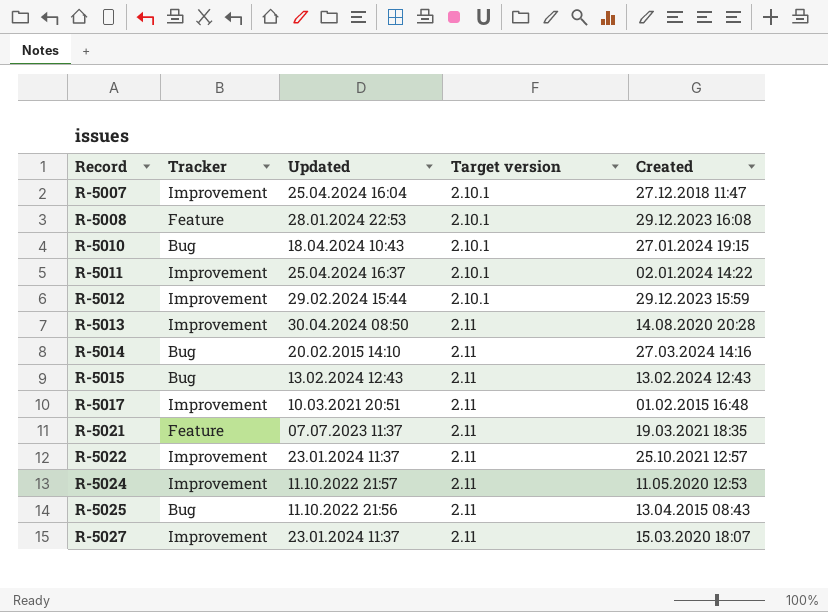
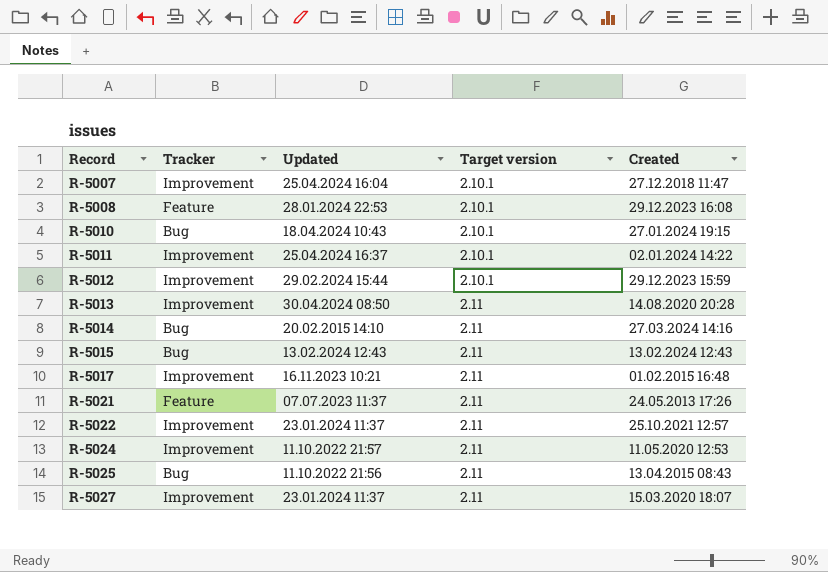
R-5017 | Updated: 10.03.2021 20:51 -> 16.11.2023 10:21
R-5021 | Created: 19.03.2021 18:35 -> 24.05.2013 17:26

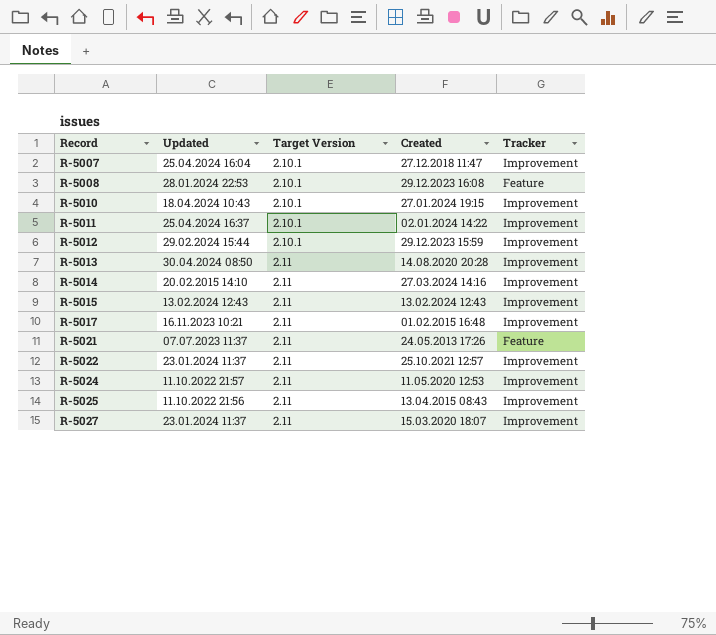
column name: Target version -> Target Version
column Tracker | position: 2 -> 5
R-5010 | Tracker: Bug -> Improvement
R-5014 | Tracker: Bug -> Improvement
R-5015 | Tracker: Bug -> Improvement
R-5025 | Tracker: Bug -> Improvement

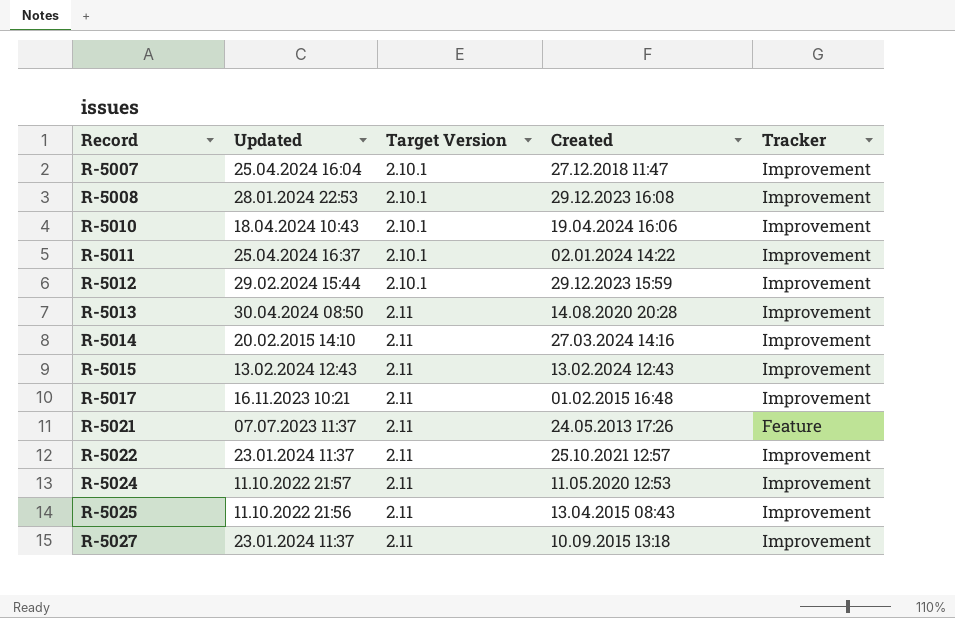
R-5008 | Tracker: Feature -> Improvement
R-5010 | Created: 27.01.2024 19:15 -> 19.04.2024 16:06
R-5027 | Created: 15.03.2020 18:07 -> 10.09.2015 13:18

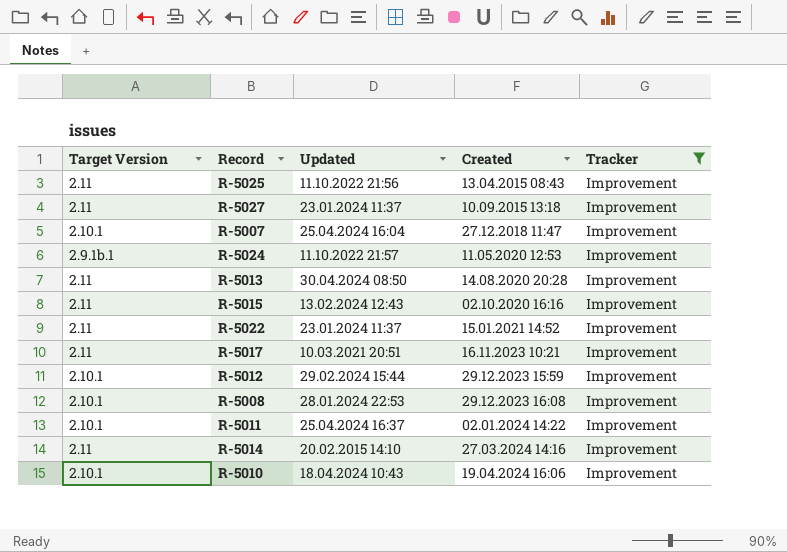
filter: none -> Tracker = Improvement
row order: Record ascending -> Created ascending
column Target Version | position: 3 -> 1
R-5024 | Target Version: 2.11 -> 2.9.1b.1
R-5015 | Created: 13.02.2024 12:43 -> 02.10.2020 16:16
R-5022 | Created: 25.10.2021 12:57 -> 15.01.2021 14:52
R-5017 | Updated: 16.11.2023 10:21 -> 10.03.2021 20:51
R-5017 | Created: 01.02.2015 16:48 -> 16.11.2023 10:21

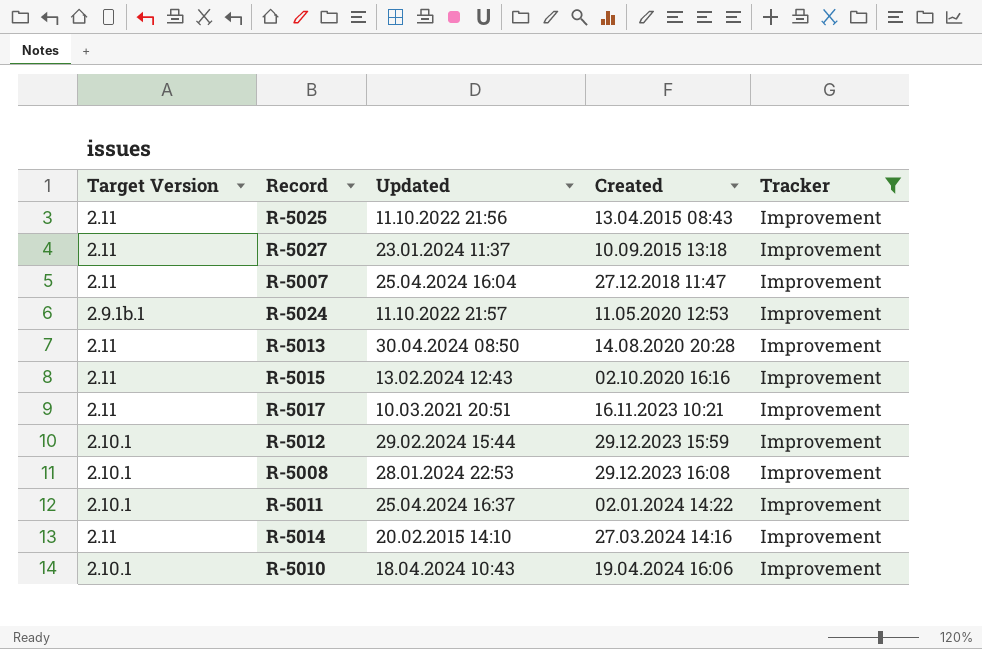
row R-5022: 2.11 | 23.01.2024 11:37 | 15.01.2021 14:52 | Improvement -> none
R-5007 | Target Version: 2.10.1 -> 2.11

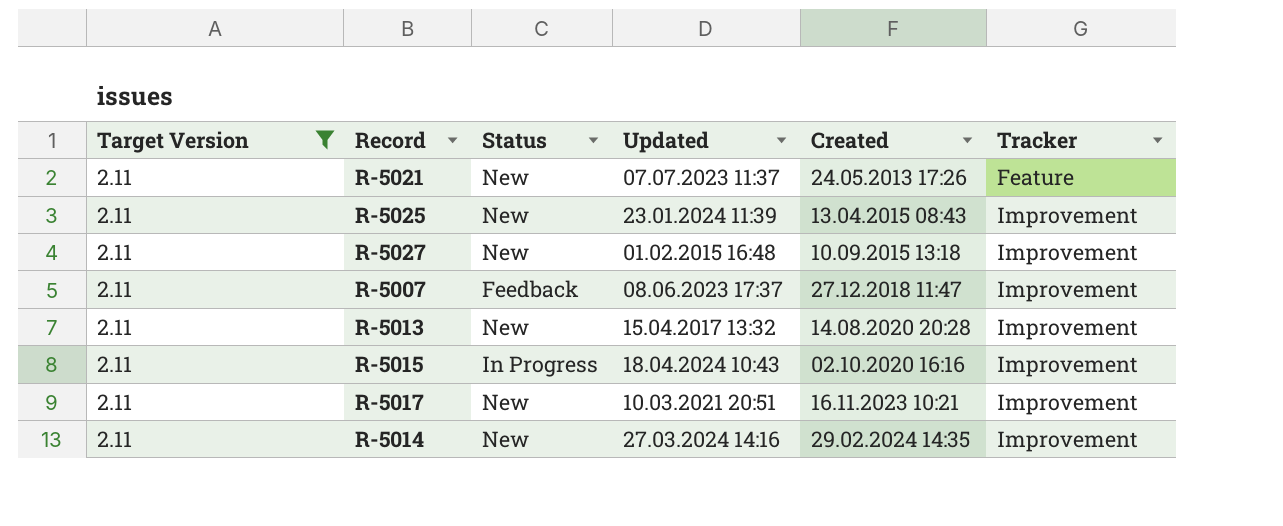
filter: Tracker = Improvement -> Target Version = 2.11
column Status | position: none -> 3
R-5025 | Updated: 11.10.2022 21:56 -> 23.01.2024 11:39
R-5027 | Updated: 23.01.2024 11:37 -> 01.02.2015 16:48
R-5007 | Updated: 25.04.2024 16:04 -> 08.06.2023 17:37
R-5013 | Updated: 30.04.2024 08:50 -> 15.04.2017 13:32
R-5015 | Updated: 13.02.2024 12:43 -> 18.04.2024 10:43
R-5014 | Updated: 20.02.2015 14:10 -> 27.03.2024 14:16
R-5014 | Created: 27.03.2024 14:16 -> 29.02.2024 14:35

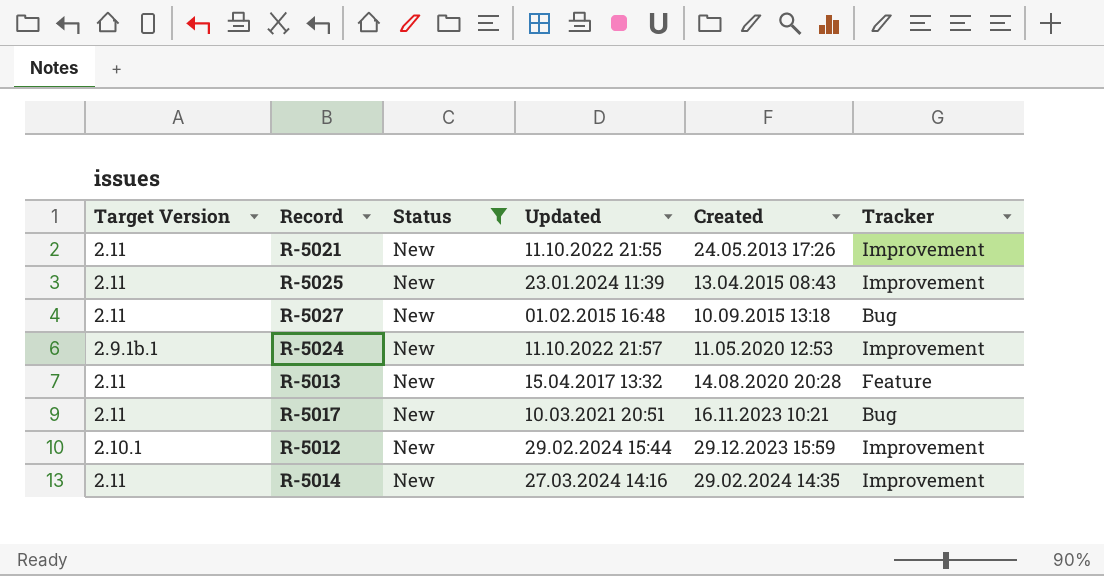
filter: Target Version = 2.11 -> Status = New
R-5021 | Updated: 07.07.2023 11:37 -> 11.10.2022 21:55
R-5021 | Tracker: Feature -> Improvement
R-5027 | Tracker: Improvement -> Bug
R-5013 | Tracker: Improvement -> Feature
R-5017 | Tracker: Improvement -> Bug

